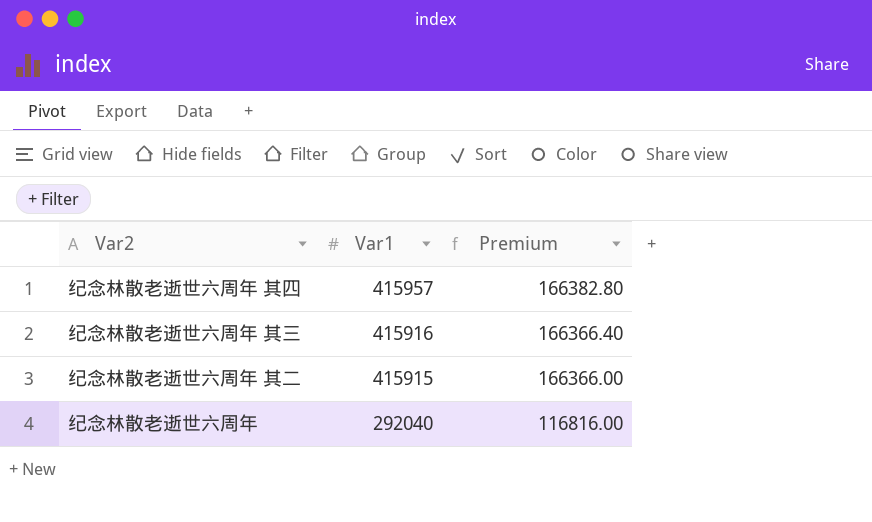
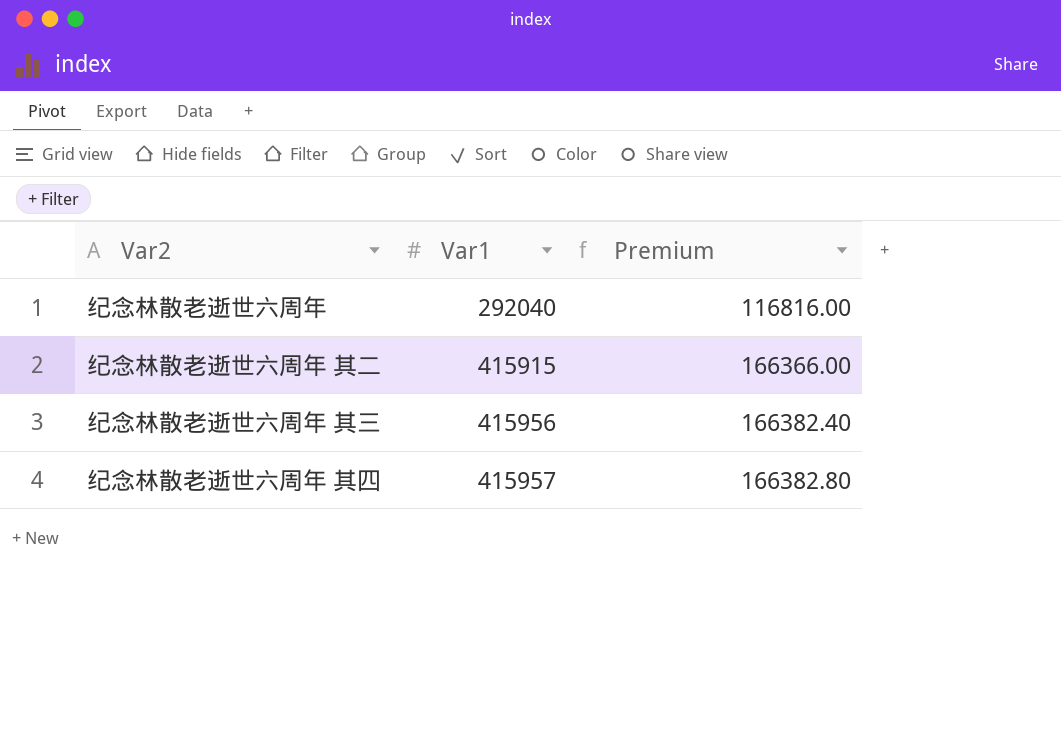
row order: Var1 descending -> Var1 ascending
纪念林散老逝世六周年 其三 | Var1: 415916 -> 415956
纪念林散老逝世六周年 其三 | Premium: 166366.40 -> 166382.40

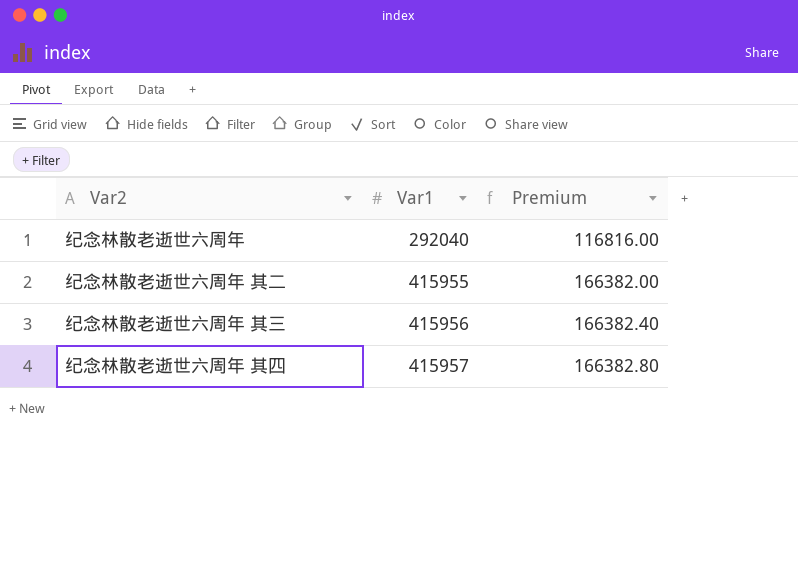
纪念林散老逝世六周年 其二 | Var1: 415915 -> 415955
纪念林散老逝世六周年 其二 | Premium: 166366.00 -> 166382.00

